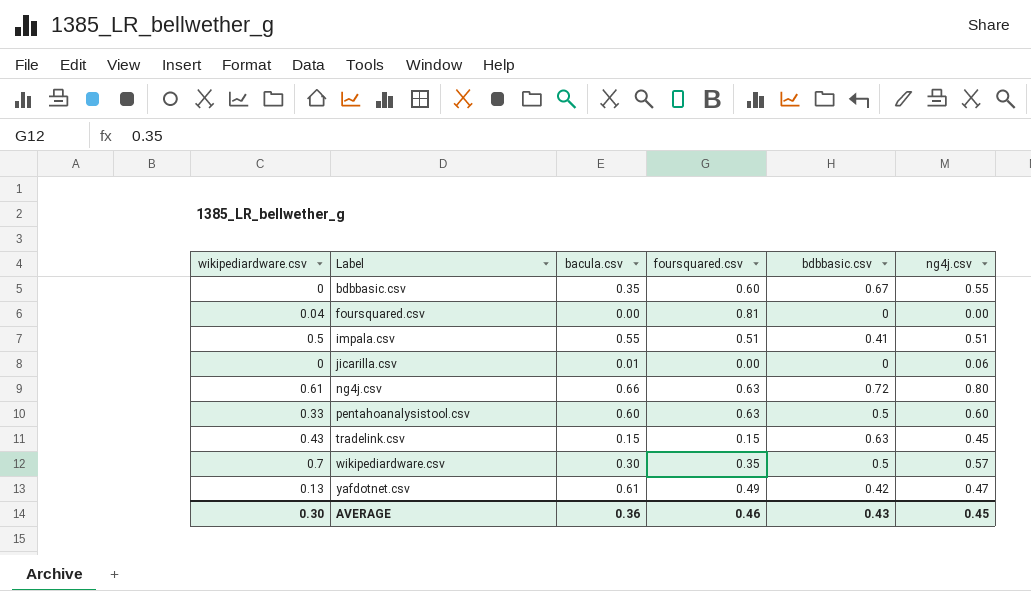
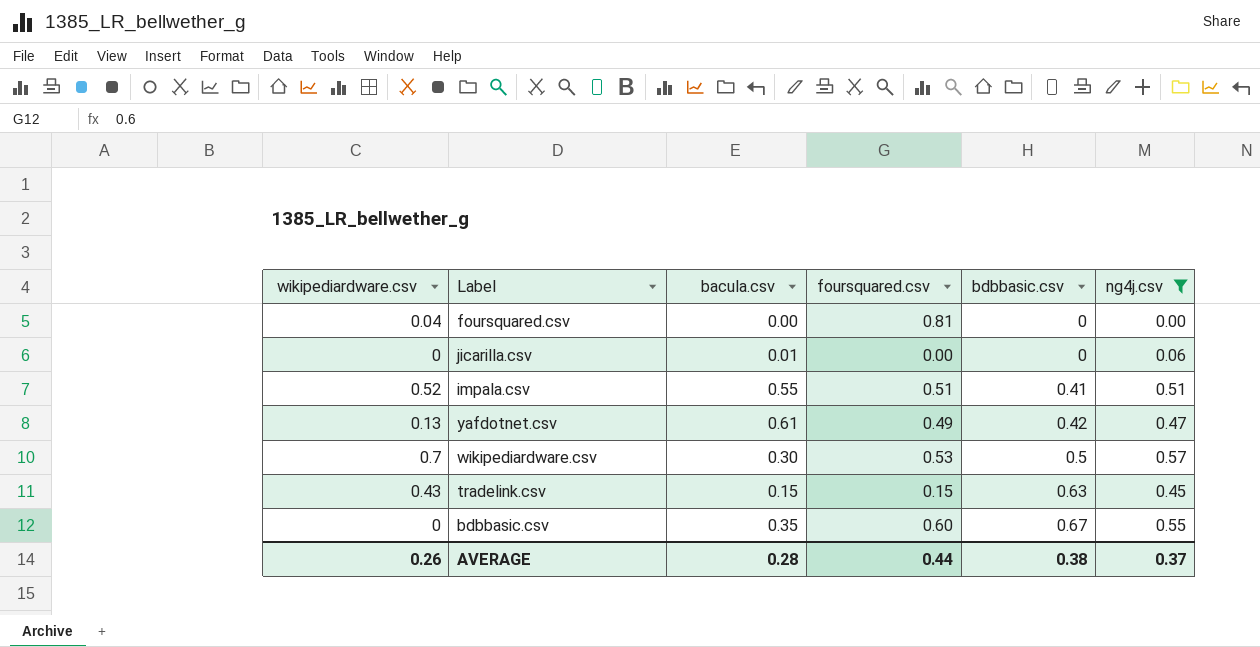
filter: none -> ng4j.csv <= 0.57
row order: Label ascending -> bdbbasic.csv ascending
impala.csv | wikipediardware.csv: 0.5 -> 0.52
wikipediardware.csv | foursquared.csv: 0.35 -> 0.53
AVERAGE | wikipediardware.csv: 0.30 -> 0.26
AVERAGE | bacula.csv: 0.36 -> 0.28
AVERAGE | foursquared.csv: 0.46 -> 0.44
AVERAGE | bdbbasic.csv: 0.43 -> 0.38
AVERAGE | ng4j.csv: 0.45 -> 0.37

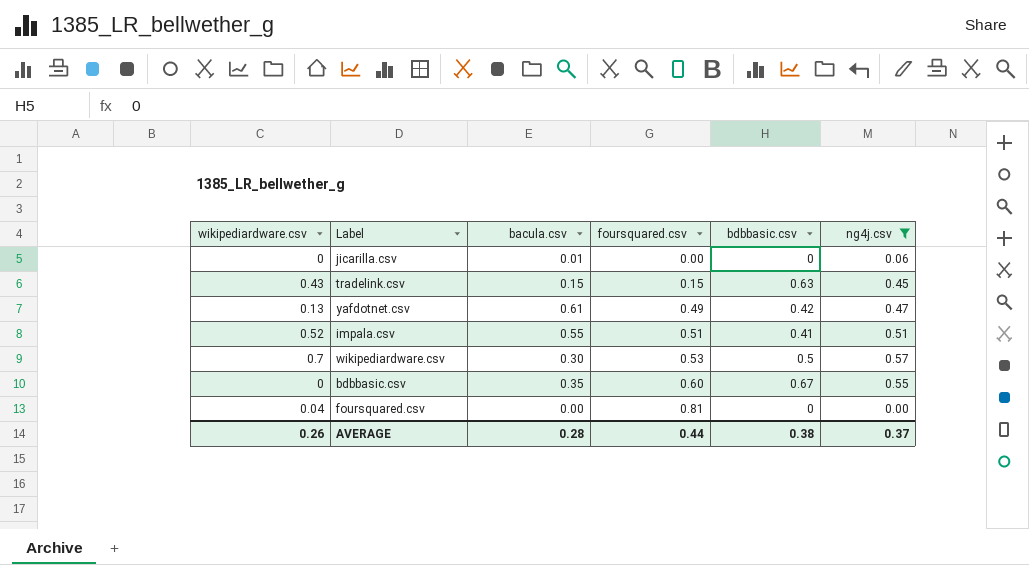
row order: bdbbasic.csv ascending -> foursquared.csv ascending

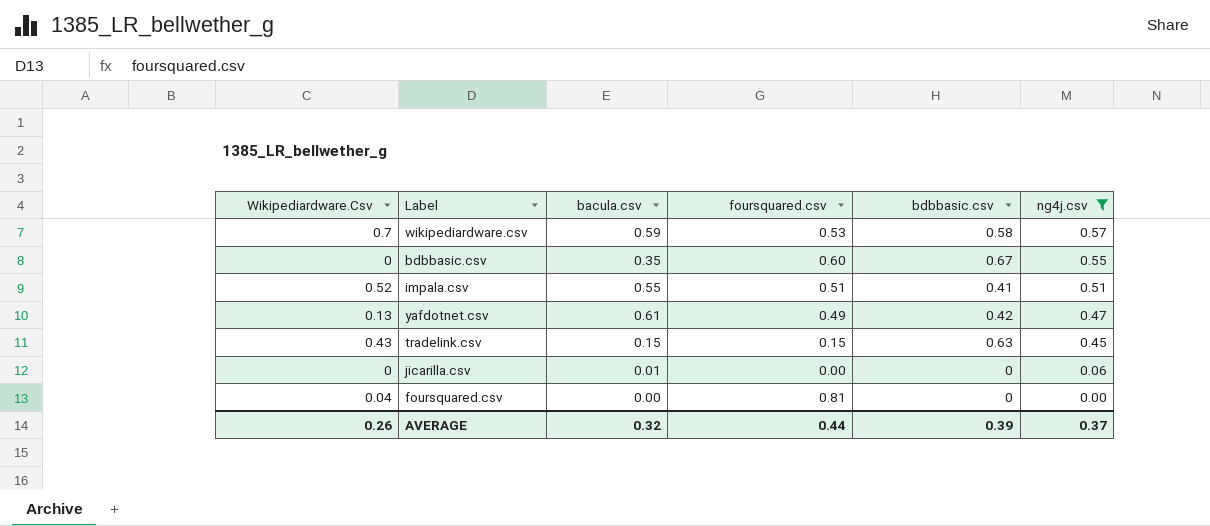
row order: foursquared.csv ascending -> ng4j.csv descending
column name: wikipediardware.csv -> Wikipediardware.Csv
wikipediardware.csv | bacula.csv: 0.30 -> 0.59
wikipediardware.csv | bdbbasic.csv: 0.5 -> 0.58
AVERAGE | bacula.csv: 0.28 -> 0.32
AVERAGE | bdbbasic.csv: 0.38 -> 0.39

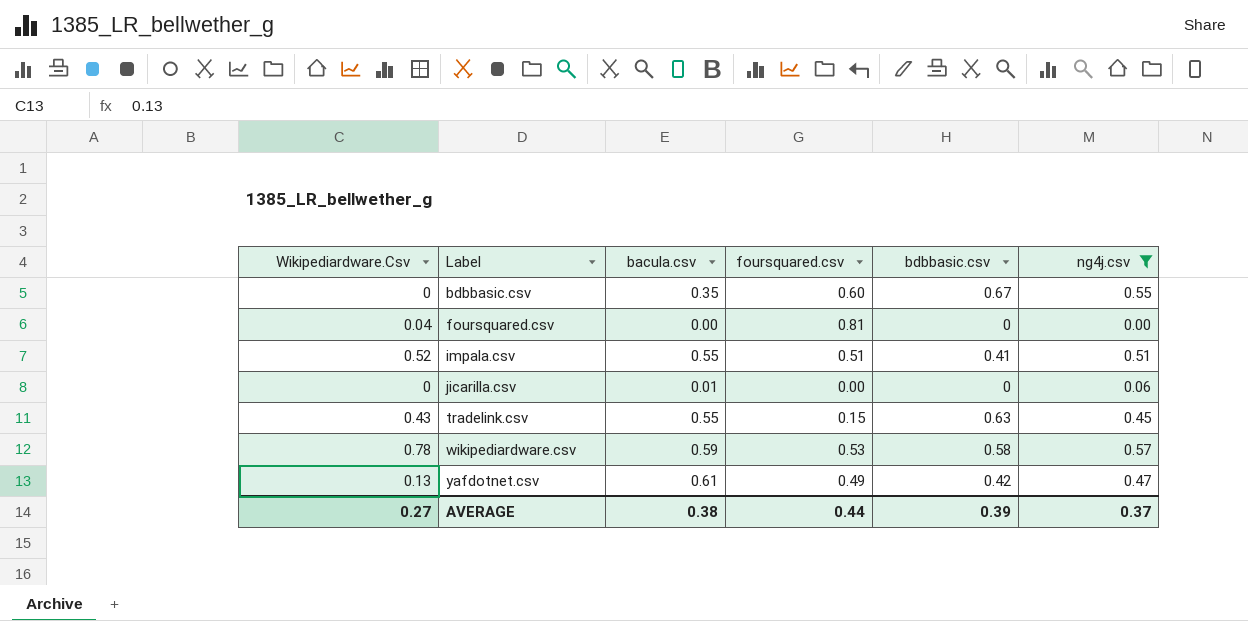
row order: ng4j.csv descending -> Label ascending
tradelink.csv | bacula.csv: 0.15 -> 0.55
wikipediardware.csv | Wikipediardware.Csv: 0.7 -> 0.78
AVERAGE | Wikipediardware.Csv: 0.26 -> 0.27
AVERAGE | bacula.csv: 0.32 -> 0.38

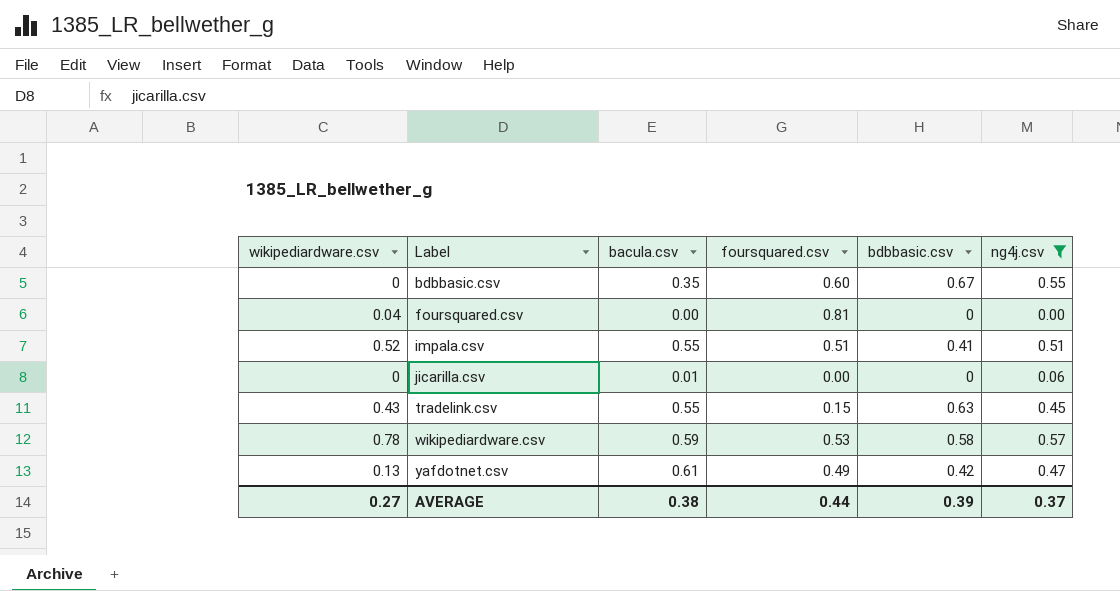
column name: Wikipediardware.Csv -> wikipediardware.csv

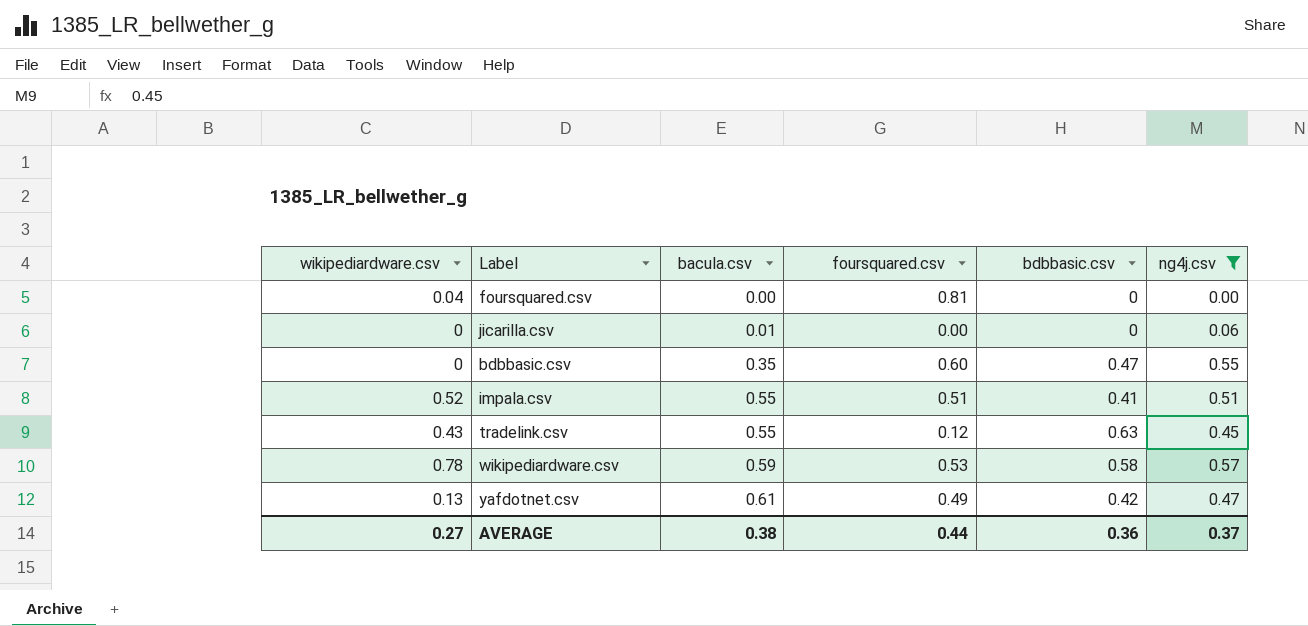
row order: Label ascending -> bacula.csv ascending
bdbbasic.csv | bdbbasic.csv: 0.67 -> 0.47
tradelink.csv | foursquared.csv: 0.15 -> 0.12
AVERAGE | bdbbasic.csv: 0.39 -> 0.36

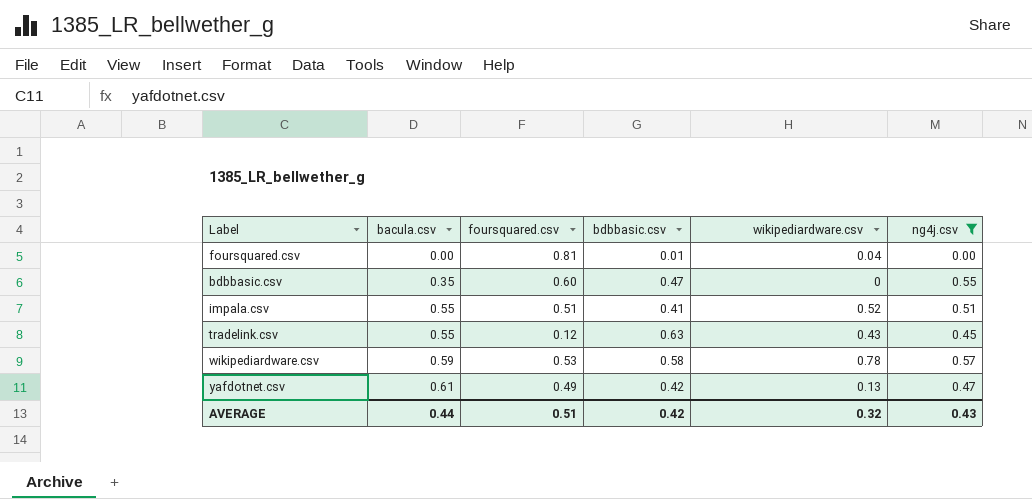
column wikipediardware.csv | position: 1 -> 5
row jicarilla.csv: 0 | 0.01 | 0.00 | 0 | 0.06 -> none
foursquared.csv | bdbbasic.csv: 0 -> 0.01
AVERAGE | bacula.csv: 0.38 -> 0.44
AVERAGE | foursquared.csv: 0.44 -> 0.51
AVERAGE | bdbbasic.csv: 0.36 -> 0.42
AVERAGE | wikipediardware.csv: 0.27 -> 0.32
AVERAGE | ng4j.csv: 0.37 -> 0.43

